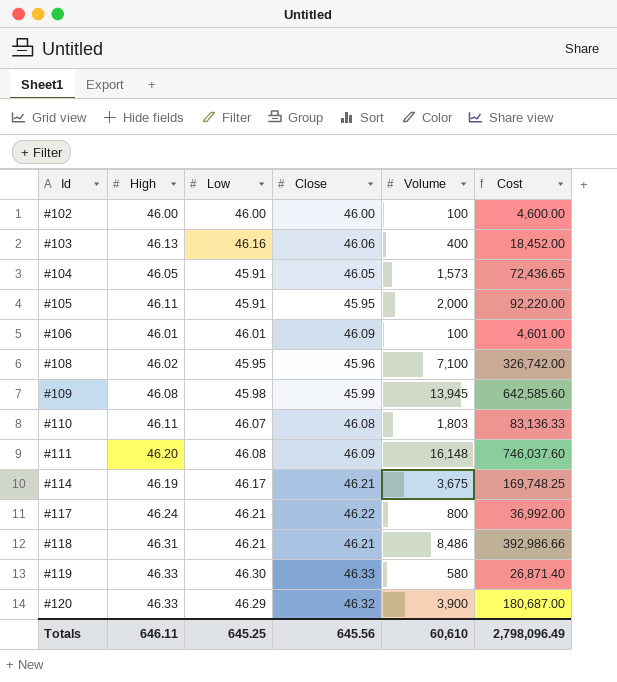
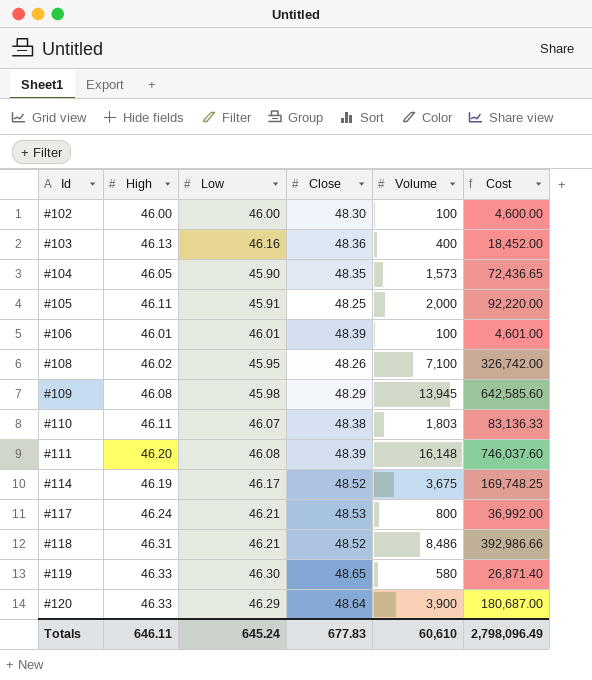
#102 | Close: 46.00 -> 48.30
#103 | Close: 46.06 -> 48.36
#104 | Low: 45.91 -> 45.90
#104 | Close: 46.05 -> 48.35
#105 | Close: 45.95 -> 48.25
#106 | Close: 46.09 -> 48.39
#108 | Close: 45.96 -> 48.26
#109 | Close: 45.99 -> 48.29
#110 | Close: 46.08 -> 48.38
#111 | Close: 46.09 -> 48.39
#114 | Close: 46.21 -> 48.52
#117 | Close: 46.22 -> 48.53
#118 | Close: 46.21 -> 48.52
#119 | Close: 46.33 -> 48.65
#120 | Close: 46.32 -> 48.64
Totals | Low: 645.25 -> 645.24
Totals | Close: 645.56 -> 677.83

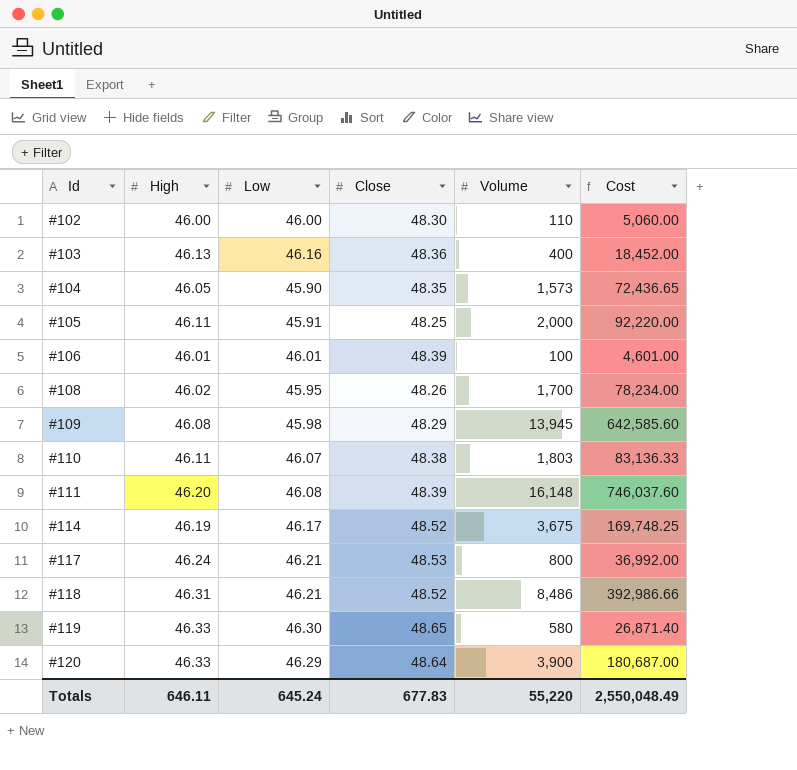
#102 | Volume: 100 -> 110
#102 | Cost: 4,600.00 -> 5,060.00
#108 | Volume: 7,100 -> 1,700
#108 | Cost: 326,742.00 -> 78,234.00
Totals | Volume: 60,610 -> 55,220
Totals | Cost: 2,798,096.49 -> 2,550,048.49

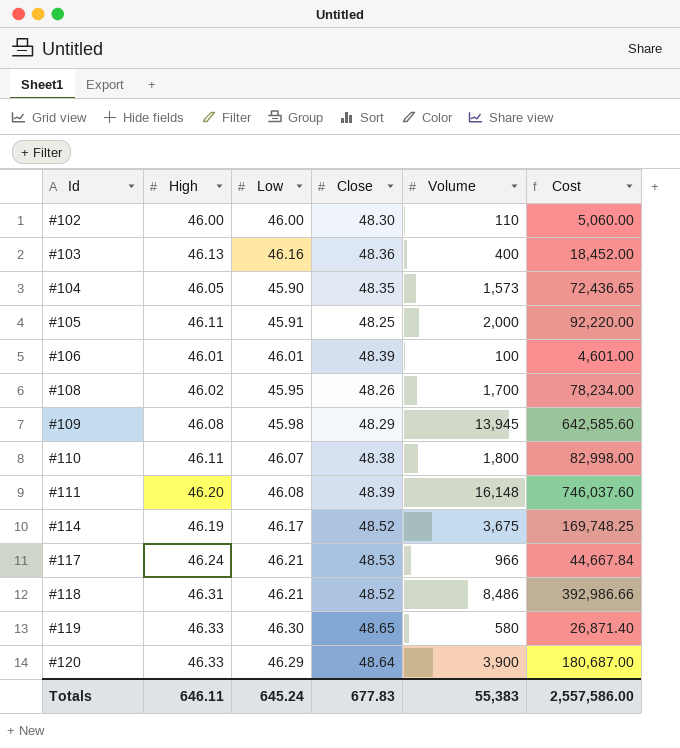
#110 | Volume: 1,803 -> 1,800
#110 | Cost: 83,136.33 -> 82,998.00
#117 | Volume: 800 -> 966
#117 | Cost: 36,992.00 -> 44,667.84
Totals | Volume: 55,220 -> 55,383
Totals | Cost: 2,550,048.49 -> 2,557,586.00

